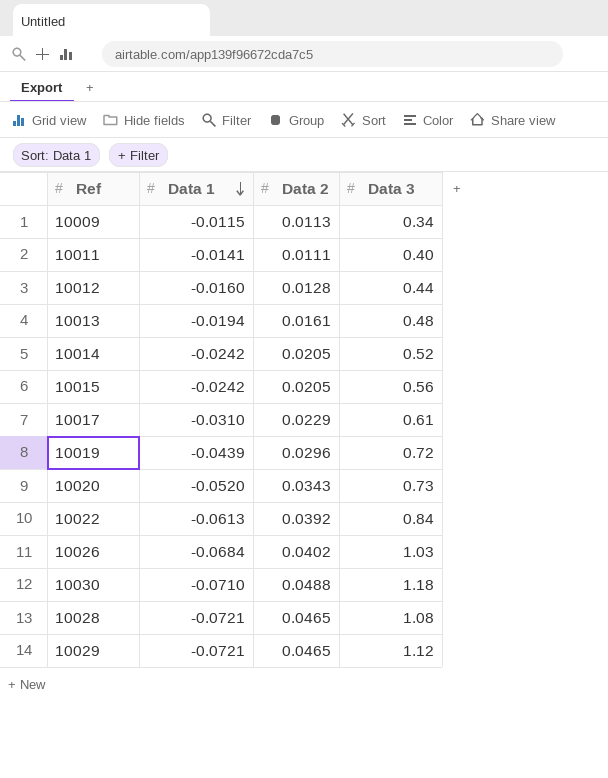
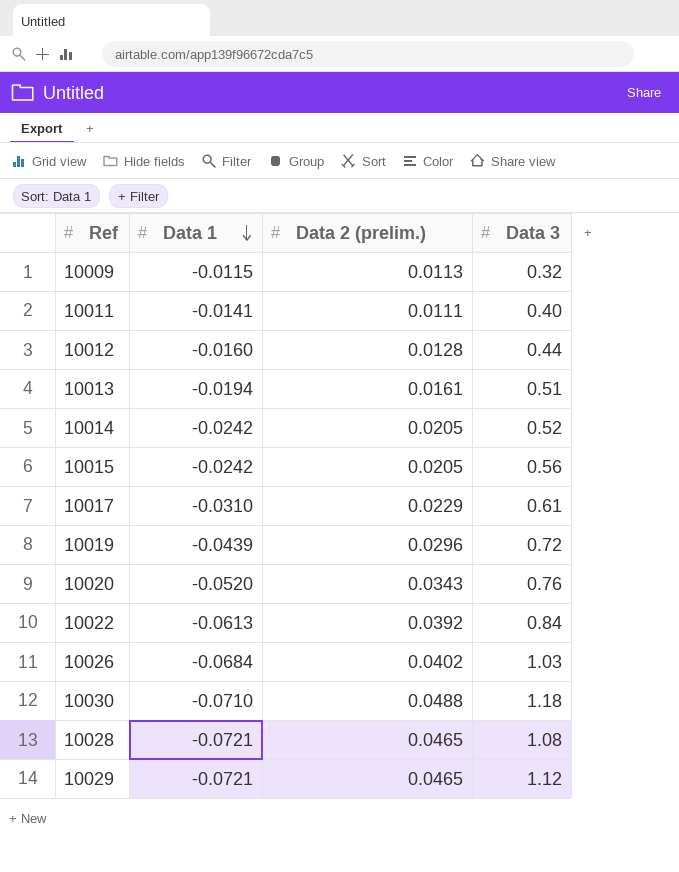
column name: Data 2 -> Data 2 (prelim.)
10009 | Data 3: 0.34 -> 0.32
10013 | Data 3: 0.48 -> 0.51
10020 | Data 3: 0.73 -> 0.76

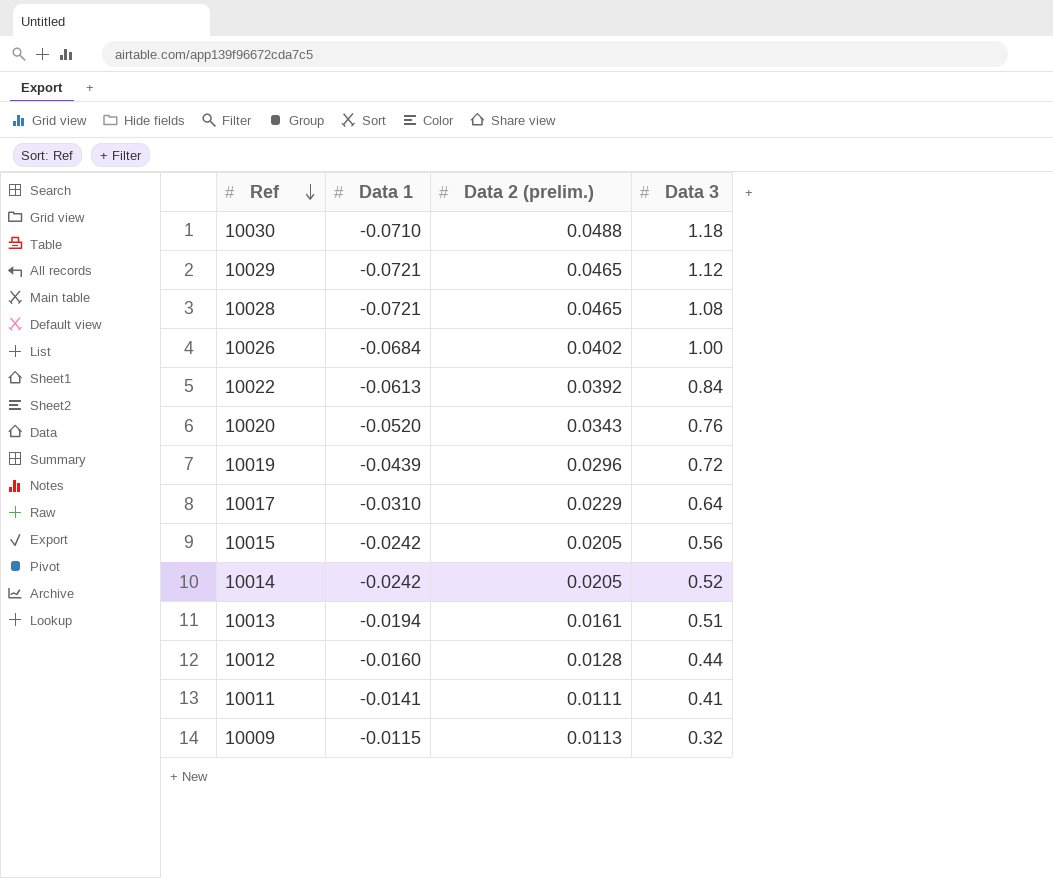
row order: Data 1 descending -> Ref descending
10026 | Data 3: 1.03 -> 1.00
10017 | Data 3: 0.61 -> 0.64
10011 | Data 3: 0.40 -> 0.41

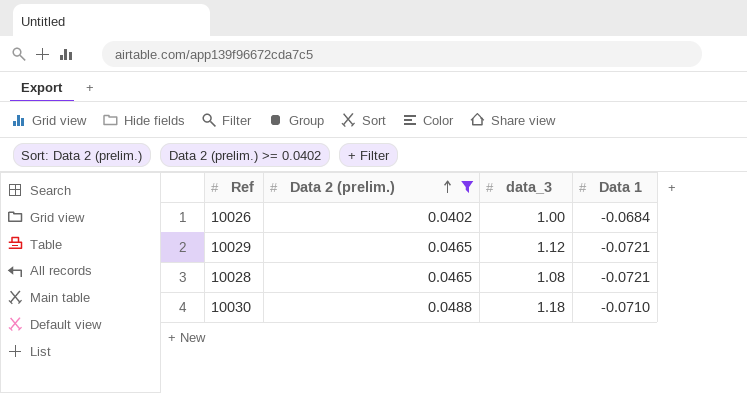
filter: none -> Data 2 (prelim.) >= 0.0402
row order: Ref descending -> Data 2 (prelim.) ascending
column name: Data 3 -> data_3
column Data 1 | position: 2 -> 4

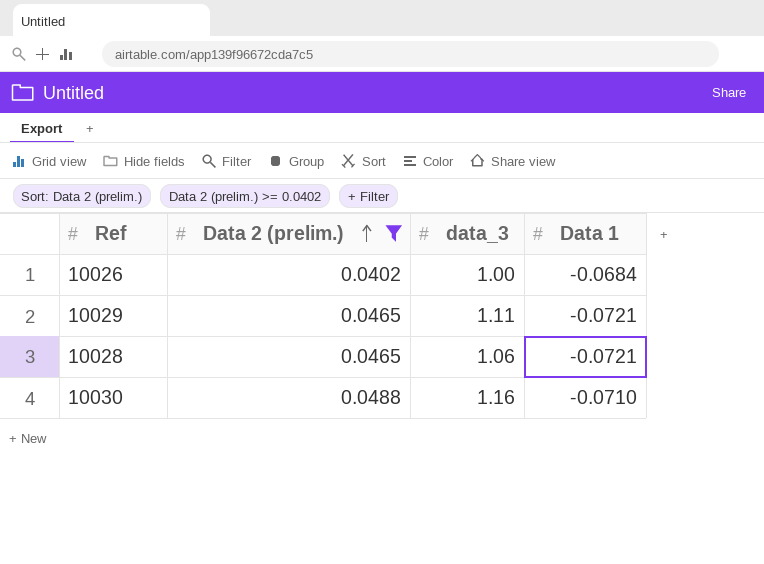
10029 | data_3: 1.12 -> 1.11
10028 | data_3: 1.08 -> 1.06
10030 | data_3: 1.18 -> 1.16

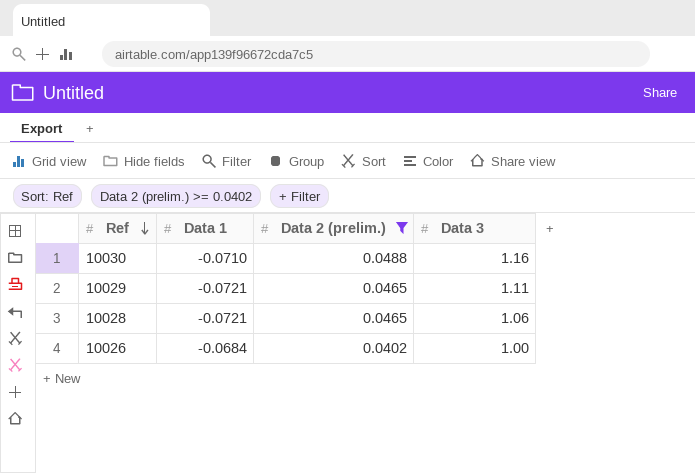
row order: Data 2 (prelim.) ascending -> Ref descending
column Data 1 | position: 4 -> 2
column name: data_3 -> Data 3

